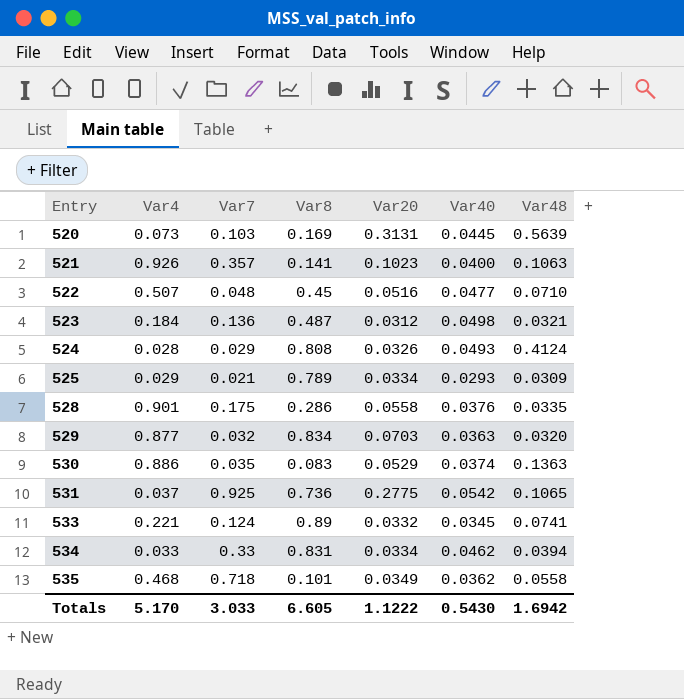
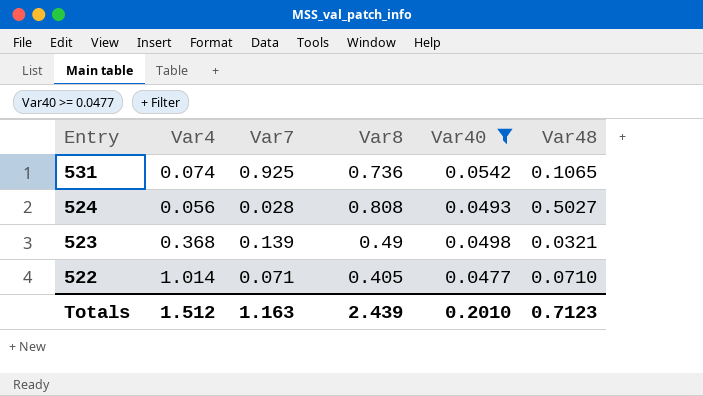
filter: none -> Var40 >= 0.0477
row order: Entry ascending -> Entry descending
column Var20 | position: 5 -> none
531 | Var4: 0.037 -> 0.074
524 | Var4: 0.028 -> 0.056
524 | Var7: 0.029 -> 0.028
524 | Var48: 0.4124 -> 0.5027
523 | Var4: 0.184 -> 0.368
523 | Var7: 0.136 -> 0.139
523 | Var8: 0.487 -> 0.49
522 | Var4: 0.507 -> 1.014
522 | Var7: 0.048 -> 0.071
522 | Var8: 0.45 -> 0.405
Totals | Var4: 5.170 -> 1.512
Totals | Var7: 3.033 -> 1.163
Totals | Var8: 6.605 -> 2.439
Totals | Var40: 0.5430 -> 0.2010
Totals | Var48: 1.6942 -> 0.7123

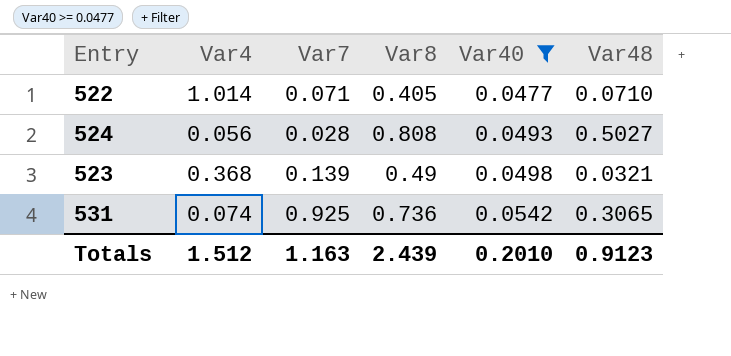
row order: Entry descending -> Var40 ascending
531 | Var48: 0.1065 -> 0.3065
Totals | Var48: 0.7123 -> 0.9123

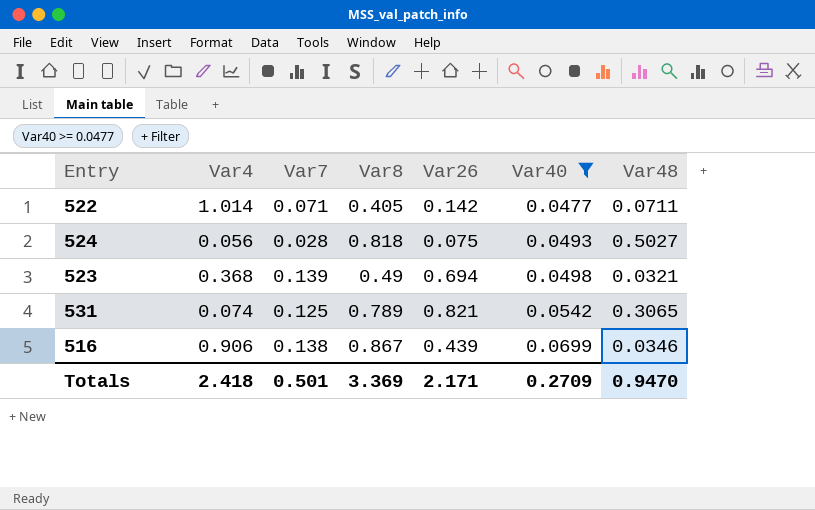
column Var26 | position: none -> 5
522 | Var48: 0.0710 -> 0.0711
524 | Var8: 0.808 -> 0.818
531 | Var7: 0.925 -> 0.125
531 | Var8: 0.736 -> 0.789
row 516: none -> 0.906 | 0.138 | 0.867 | 0.439 | 0.0699 | 0.0346
Totals | Var4: 1.512 -> 2.418
Totals | Var7: 1.163 -> 0.501
Totals | Var8: 2.439 -> 3.369
Totals | Var40: 0.2010 -> 0.2709
Totals | Var48: 0.9123 -> 0.9470

